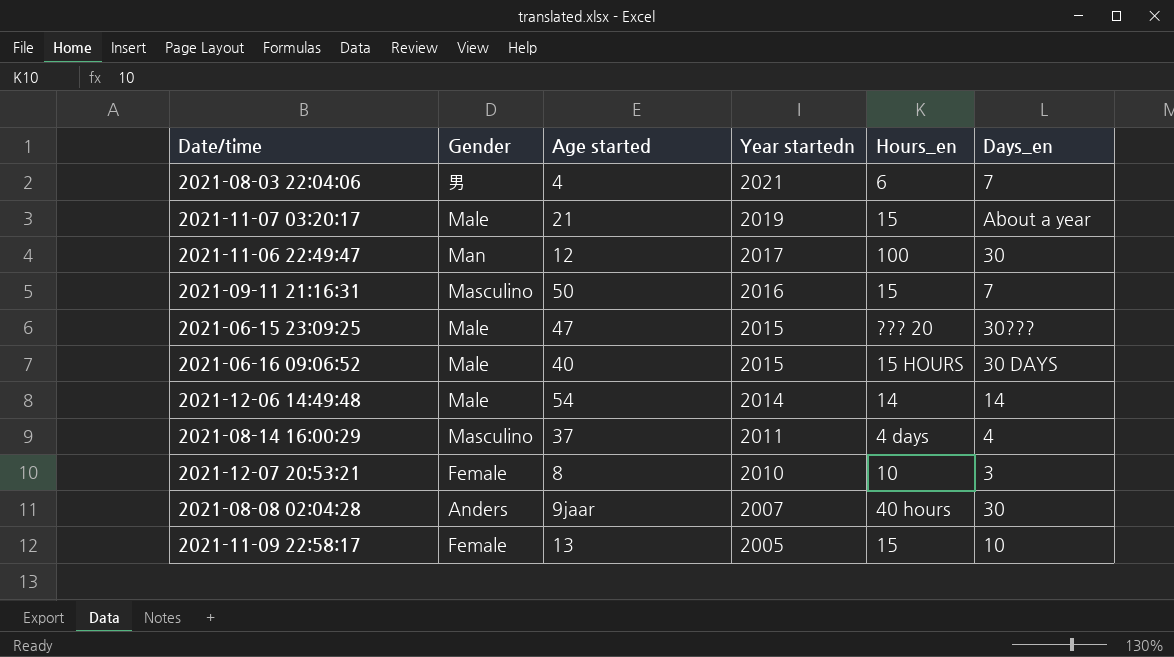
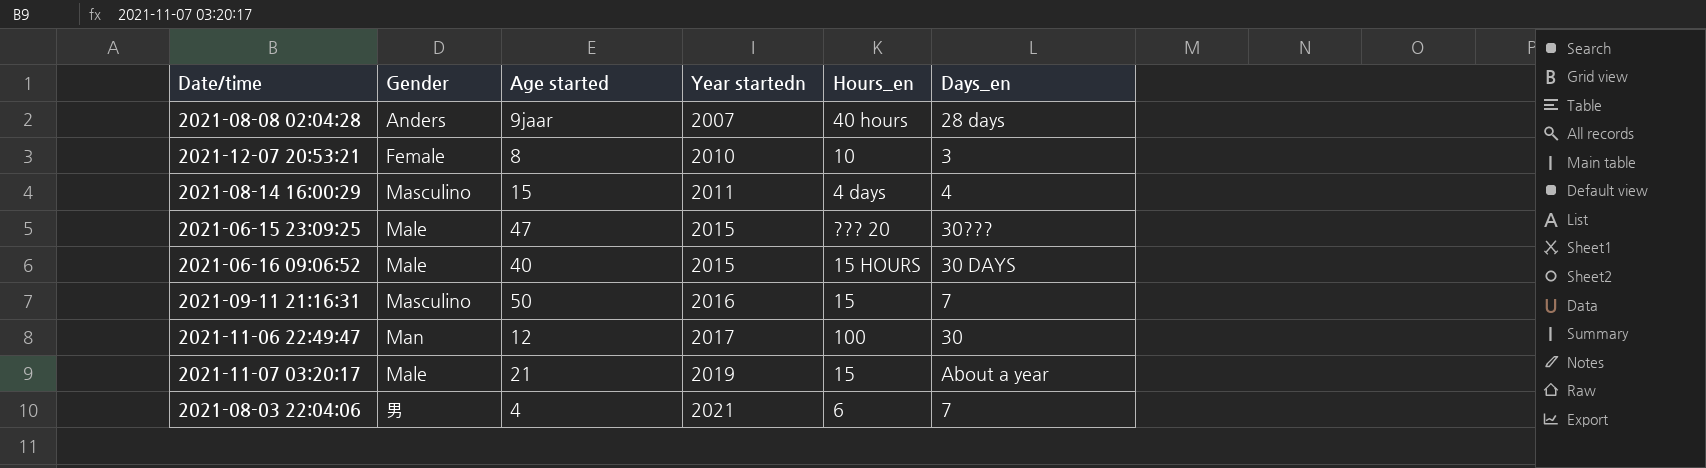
row order: Year startedn descending -> Year startedn ascending
row 2021-12-06 14:49:48: Male | 54 | 2014 | 14 | 14 -> none
row 2021-11-09 22:58:17: Female | 13 | 2005 | 15 | 10 -> none
2021-08-08 02:04:28 | Days_en: 30 -> 28 days
2021-08-14 16:00:29 | Age started: 37 -> 15

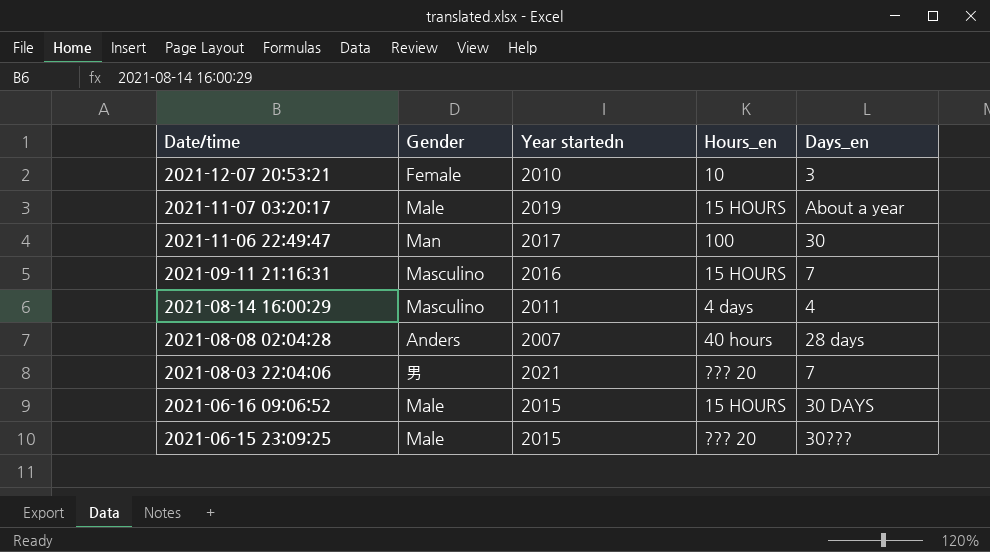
row order: Year startedn ascending -> Date/time descending
column Age started | position: 3 -> none
2021-11-07 03:20:17 | Hours_en: 15 -> 15 HOURS
2021-09-11 21:16:31 | Hours_en: 15 -> 15 HOURS
2021-08-03 22:04:06 | Hours_en: 6 -> ??? 20

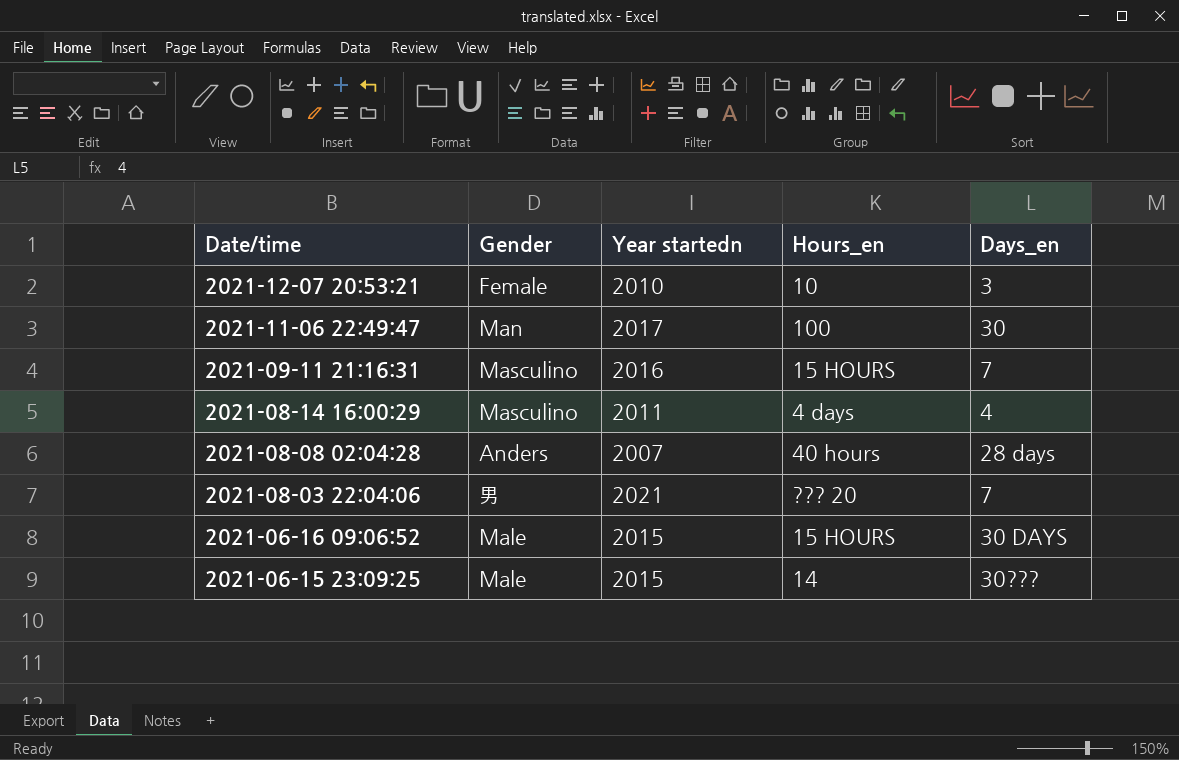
row 2021-11-07 03:20:17: Male | 2019 | 15 HOURS | About a year -> none
2021-06-15 23:09:25 | Hours_en: ??? 20 -> 14

